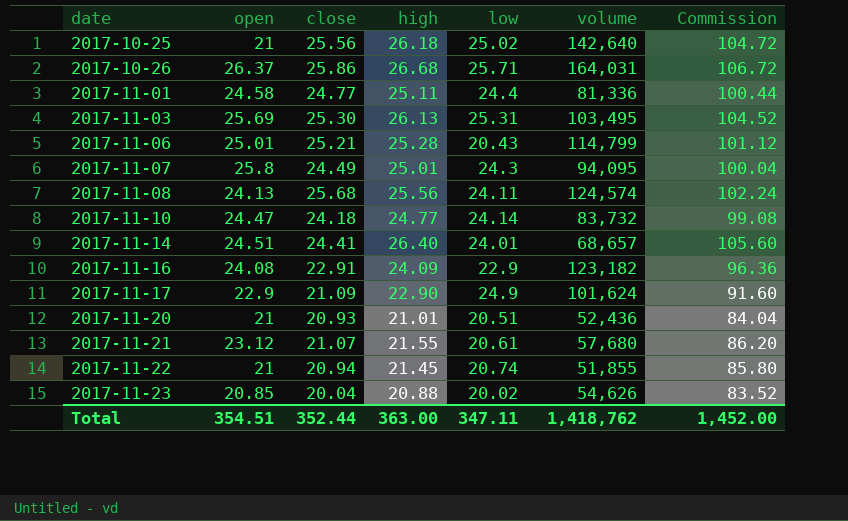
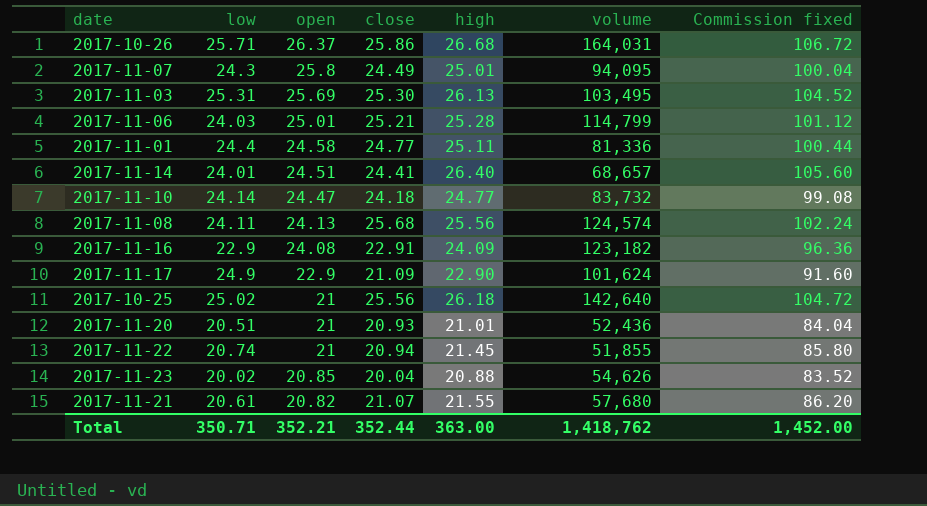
row order: date ascending -> open descending
column low | position: 5 -> 2
column name: Commission -> Commission fixed
2017-11-06 | low: 20.43 -> 24.03
2017-11-21 | open: 23.12 -> 20.82
Total | low: 347.11 -> 350.71
Total | open: 354.51 -> 352.21

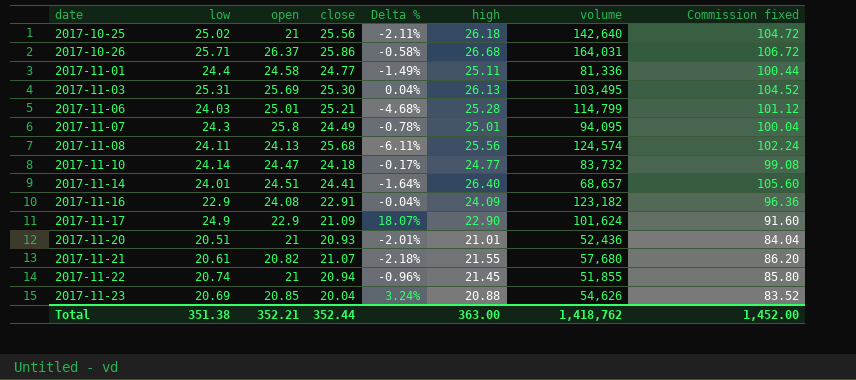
row order: open descending -> date ascending
column Delta % | formula: none -> ([low] - [close]) / [close]
2017-11-23 | low: 20.02 -> 20.69
Total | low: 350.71 -> 351.38

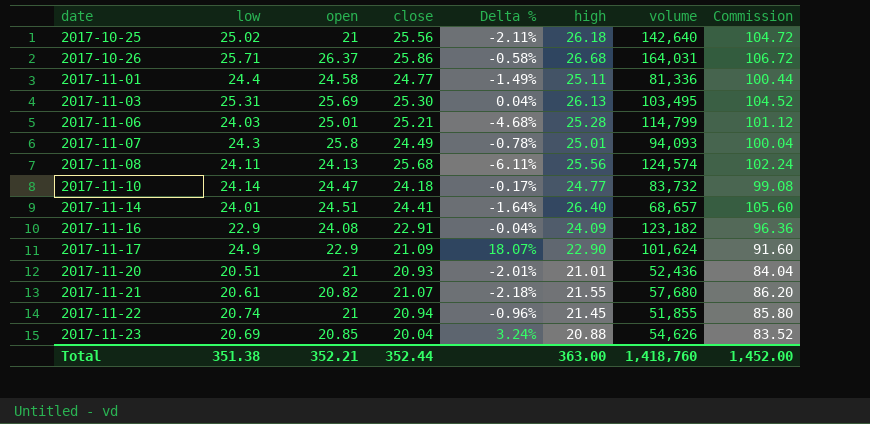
column name: Commission fixed -> Commission
2017-11-07 | volume: 94,095 -> 94,093
Total | volume: 1,418,762 -> 1,418,760

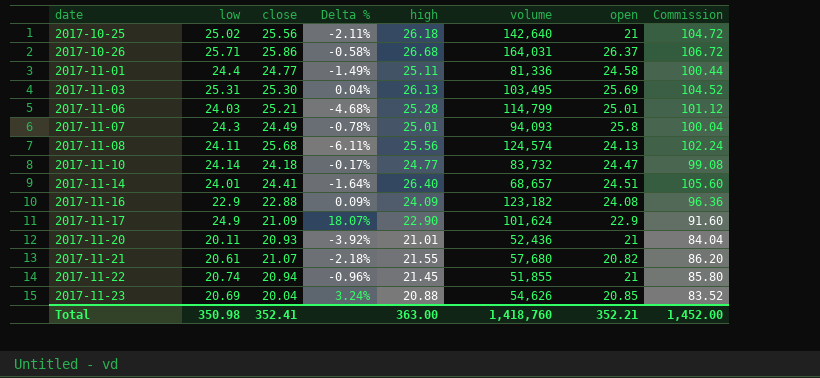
column open | position: 3 -> 7
2017-11-16 | close: 22.91 -> 22.88
2017-11-16 | Delta %: -0.04% -> 0.09%
2017-11-20 | low: 20.51 -> 20.11
2017-11-20 | Delta %: -2.01% -> -3.92%
Total | low: 351.38 -> 350.98
Total | close: 352.44 -> 352.41

